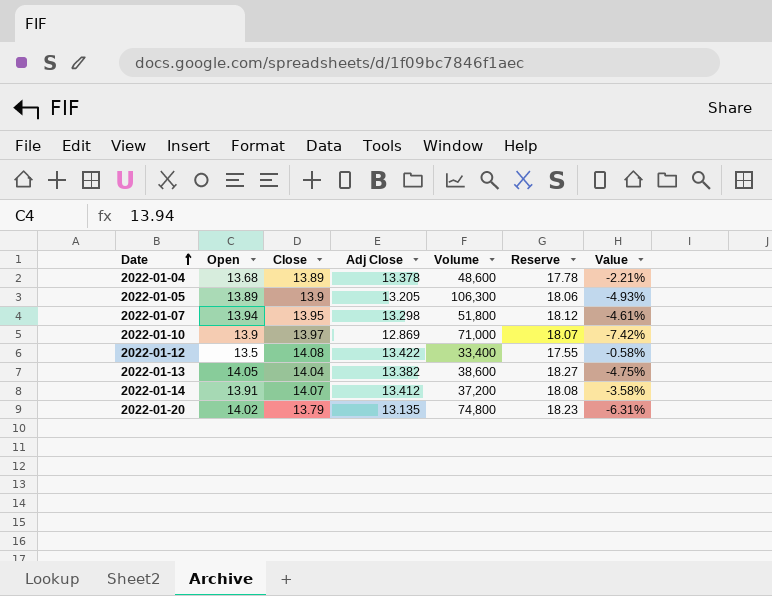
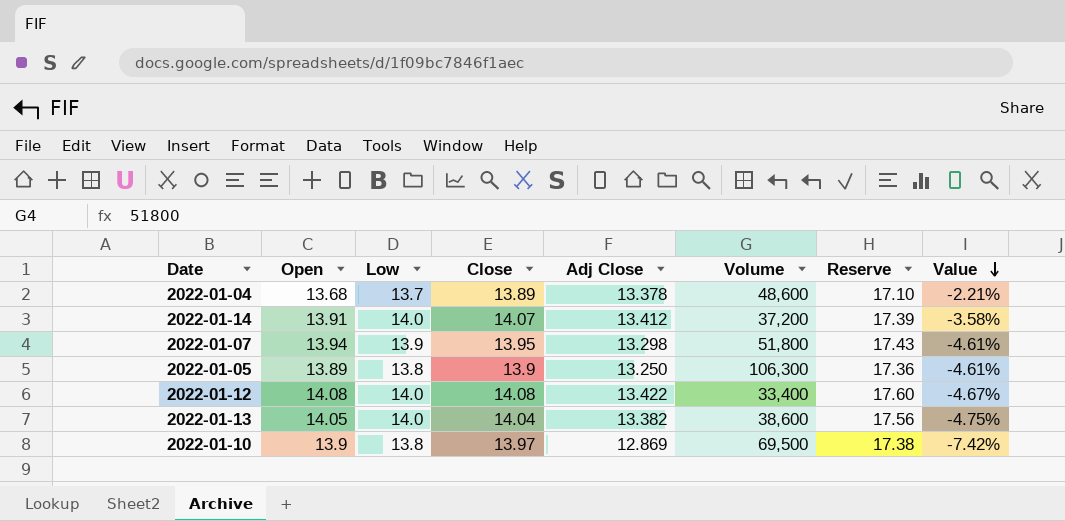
row order: Date ascending -> Value descending
column Low | position: none -> 3
column Reserve | formula: [Open] * 1.3 -> [Open] * 1.25
row 2022-01-20: 14.02 | 13.79 | 13.135 | 74,800 | 18.23 | -6.31% -> none
2022-01-05 | Adj Close: 13.205 -> 13.250
2022-01-05 | Value: -4.93% -> -4.61%
2022-01-12 | Open: 13.5 -> 14.08
2022-01-12 | Value: -0.58% -> -4.67%
2022-01-10 | Volume: 71,000 -> 69,500

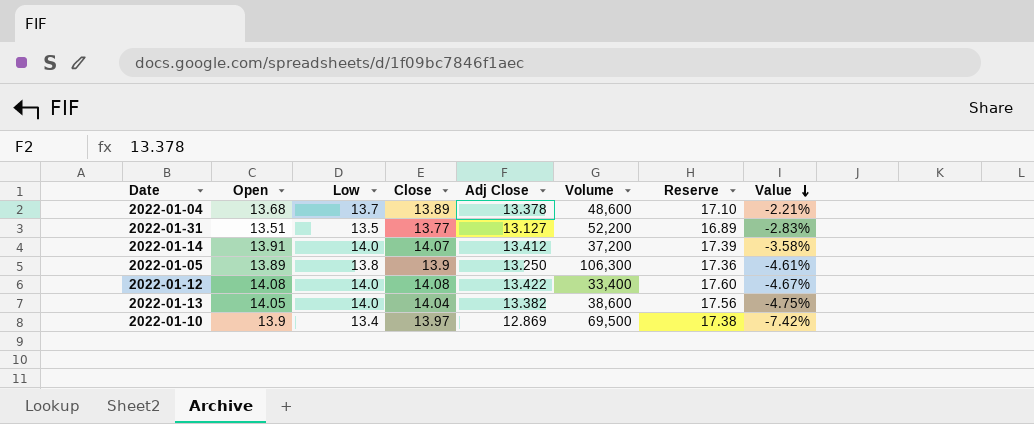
row 2022-01-07: 13.94 | 13.9 | 13.95 | 13.298 | 51,800 | 17.43 | -4.61% -> none
row 2022-01-31: none -> 13.51 | 13.5 | 13.77 | 13.127 | 52,200 | 16.89 | -2.83%
2022-01-10 | Low: 13.8 -> 13.4

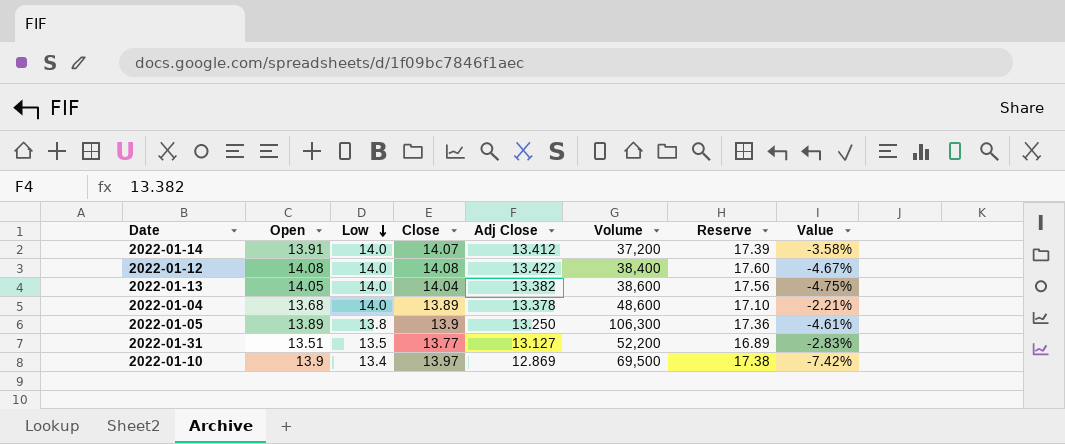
row order: Value descending -> Low descending
2022-01-12 | Volume: 33,400 -> 38,400
2022-01-04 | Low: 13.7 -> 14.0

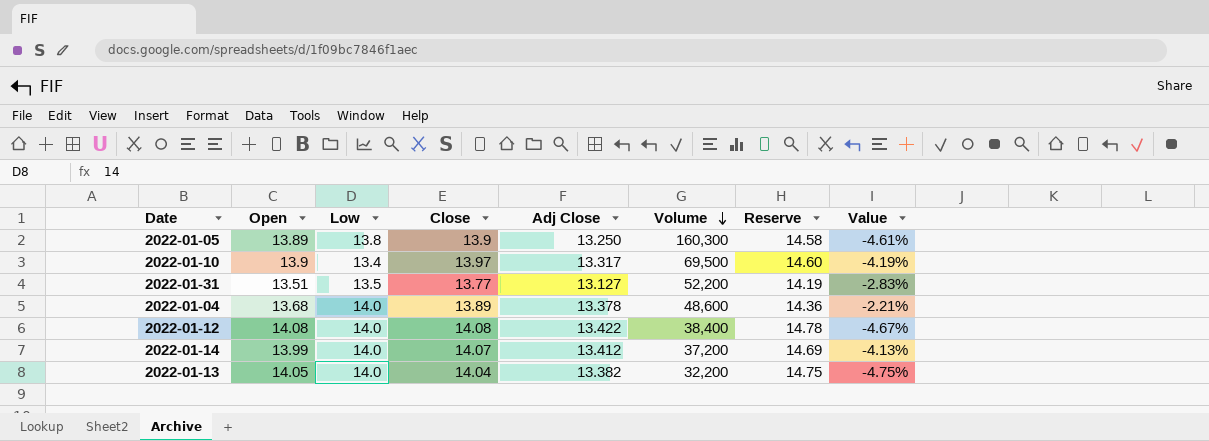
row order: Low descending -> Volume descending
column Reserve | formula: [Open] * 1.25 -> [Open] * 1.05
2022-01-05 | Volume: 106,300 -> 160,300
2022-01-10 | Adj Close: 12.869 -> 13.317
2022-01-10 | Value: -7.42% -> -4.19%
2022-01-14 | Open: 13.91 -> 13.99
2022-01-14 | Value: -3.58% -> -4.13%
2022-01-13 | Volume: 38,600 -> 32,200

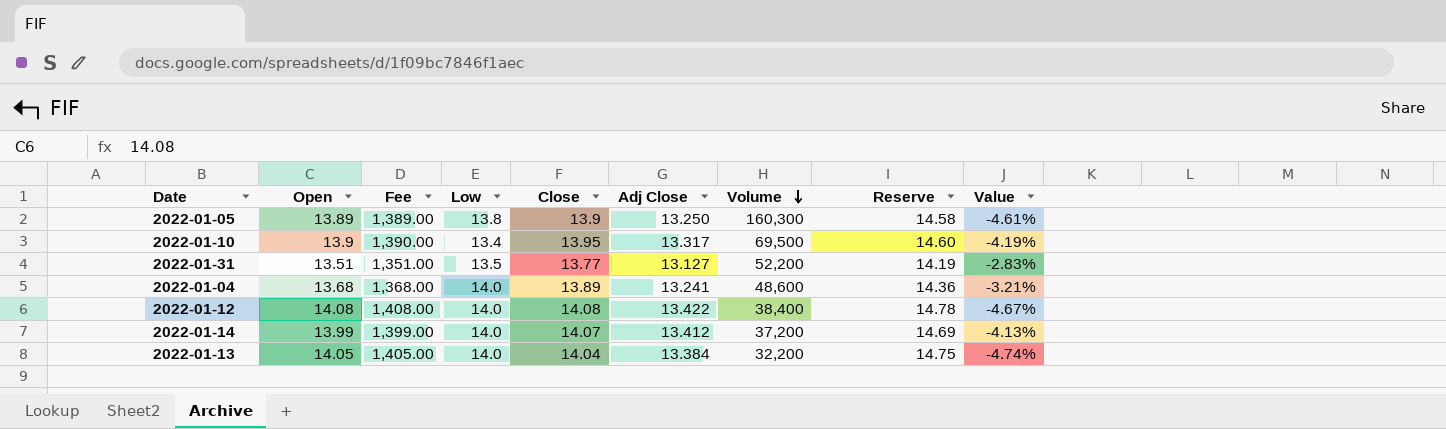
column Fee | formula: none -> [Open] * 100
2022-01-10 | Close: 13.97 -> 13.95
2022-01-04 | Adj Close: 13.378 -> 13.241
2022-01-04 | Value: -2.21% -> -3.21%
2022-01-13 | Adj Close: 13.382 -> 13.384
2022-01-13 | Value: -4.75% -> -4.74%

